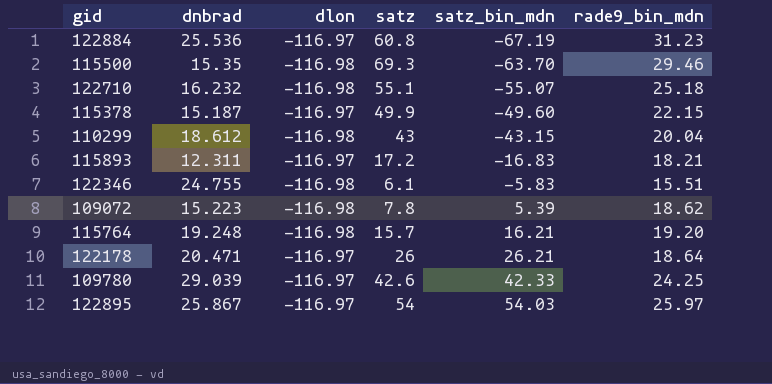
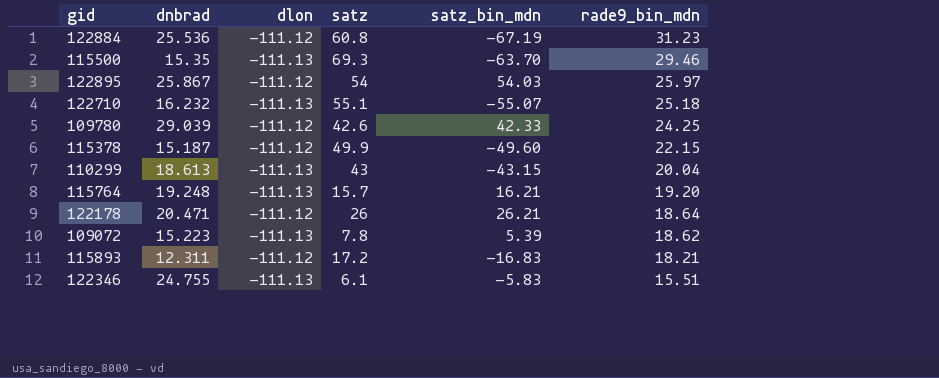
row order: satz_bin_mdn ascending -> rade9_bin_mdn descending
122884 | dlon: -116.97 -> -111.12
115500 | dlon: -116.98 -> -111.13
122895 | dlon: -116.97 -> -111.12
122710 | dlon: -116.98 -> -111.13
109780 | dlon: -116.97 -> -111.12
115378 | dlon: -116.97 -> -111.12
110299 | dnbrad: 18.612 -> 18.613
110299 | dlon: -116.98 -> -111.13
115764 | dlon: -116.98 -> -111.13
122178 | dlon: -116.97 -> -111.12
109072 | dlon: -116.98 -> -111.13
115893 | dlon: -116.97 -> -111.12
122346 | dlon: -116.98 -> -111.13

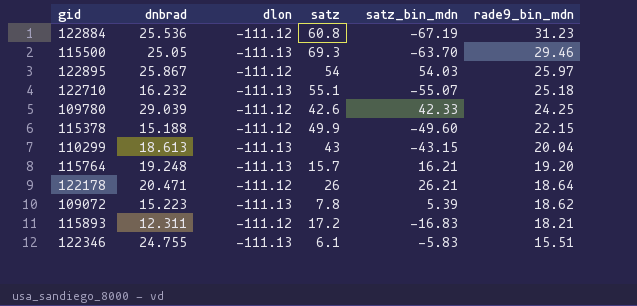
115500 | dnbrad: 15.35 -> 25.05
115378 | dnbrad: 15.187 -> 15.188

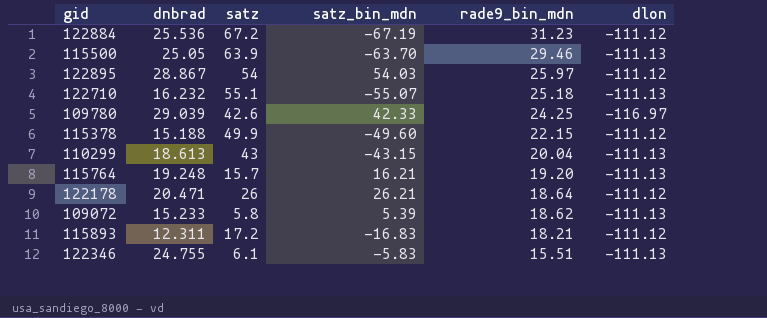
column dlon | position: 3 -> 6
122884 | satz: 60.8 -> 67.2
115500 | satz: 69.3 -> 63.9
122895 | dnbrad: 25.867 -> 28.867
109780 | dlon: -111.12 -> -116.97
109072 | dnbrad: 15.223 -> 15.233
109072 | satz: 7.8 -> 5.8

